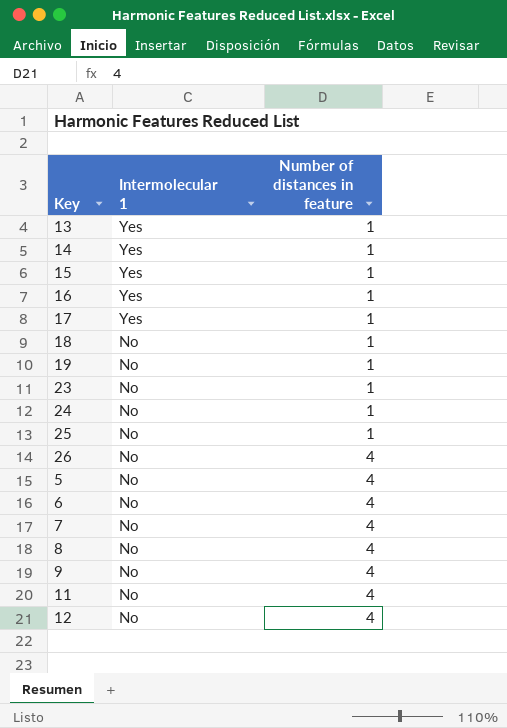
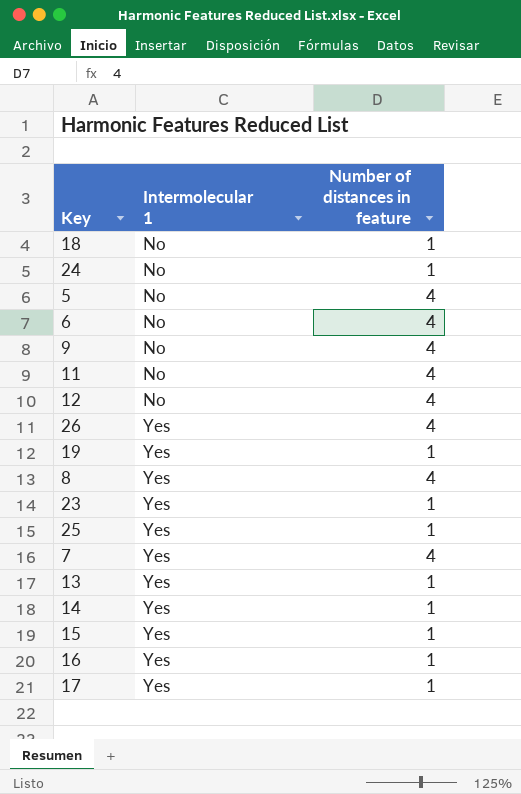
row order: Intermolecular 1 descending -> Intermolecular 1 ascending
26 | Intermolecular 1: No -> Yes
19 | Intermolecular 1: No -> Yes
8 | Intermolecular 1: No -> Yes
23 | Intermolecular 1: No -> Yes
25 | Intermolecular 1: No -> Yes
7 | Intermolecular 1: No -> Yes

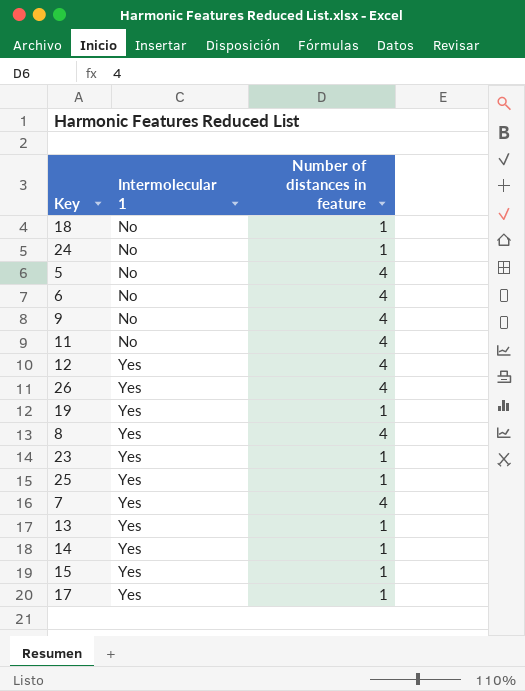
row 16: Yes | 1 -> none
12 | Intermolecular 1: No -> Yes

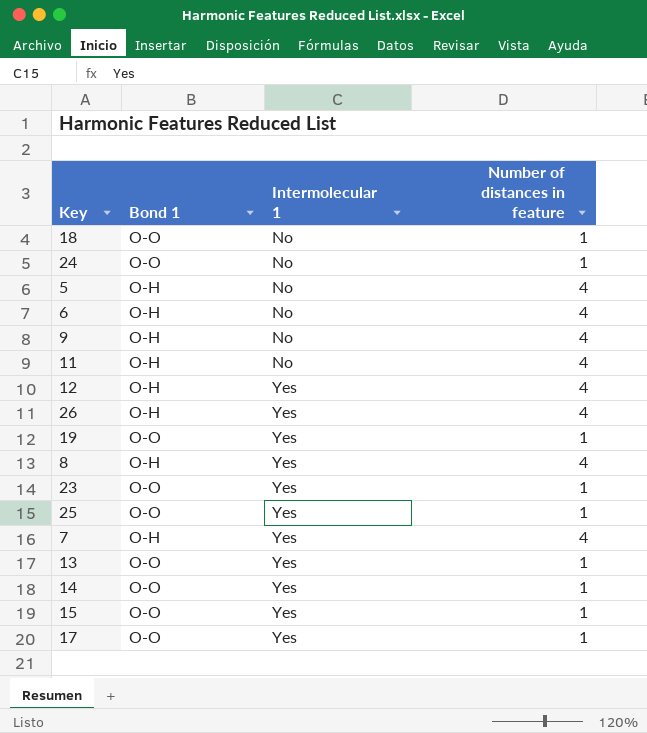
column Bond 1 | position: none -> 2

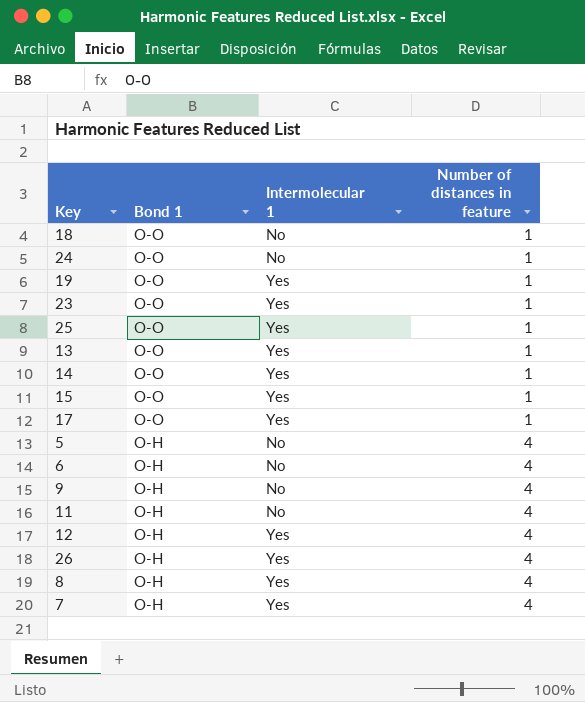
row order: Intermolecular 1 ascending -> Bond 1 descending

